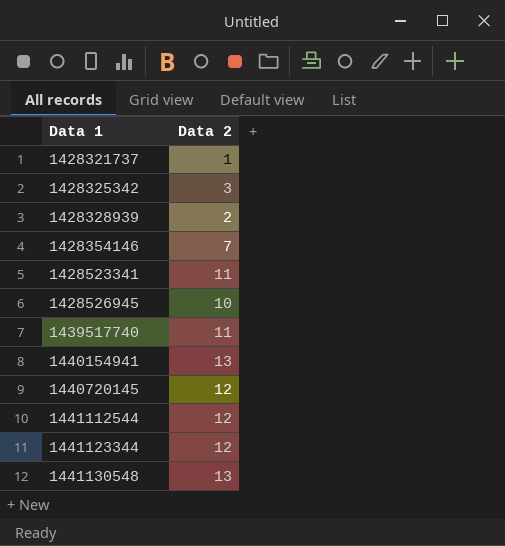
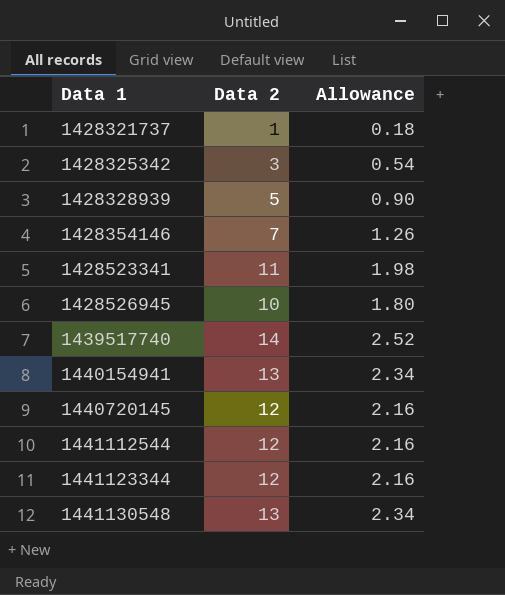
column Allowance | formula: none -> [Data 2] * 0.18
1428328939 | Data 2: 2 -> 5
1439517740 | Data 2: 11 -> 14

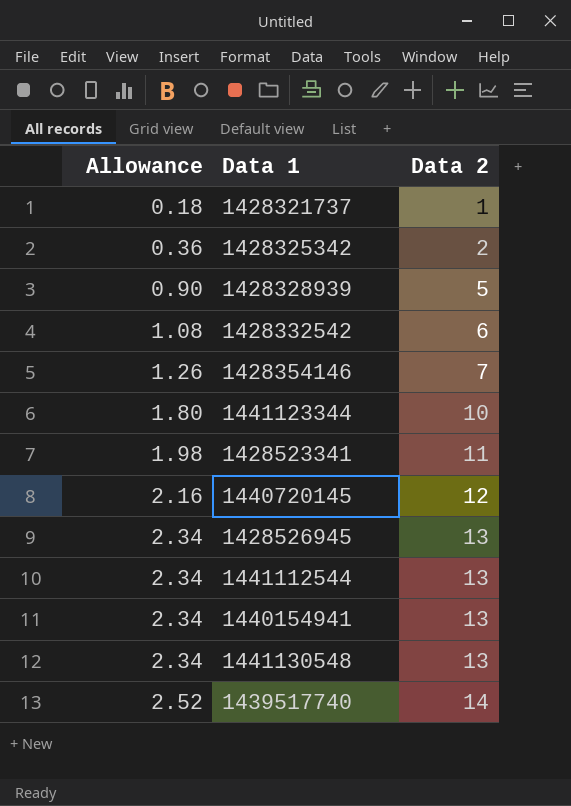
row order: Data 1 ascending -> Allowance ascending
column Allowance | position: 3 -> 1
1428325342 | Allowance: 0.54 -> 0.36
1428325342 | Data 2: 3 -> 2
row 1428332542: none -> 1.08 | 6
1441123344 | Allowance: 2.16 -> 1.80
1441123344 | Data 2: 12 -> 10
1428526945 | Allowance: 1.80 -> 2.34
1428526945 | Data 2: 10 -> 13
1441112544 | Allowance: 2.16 -> 2.34
1441112544 | Data 2: 12 -> 13

